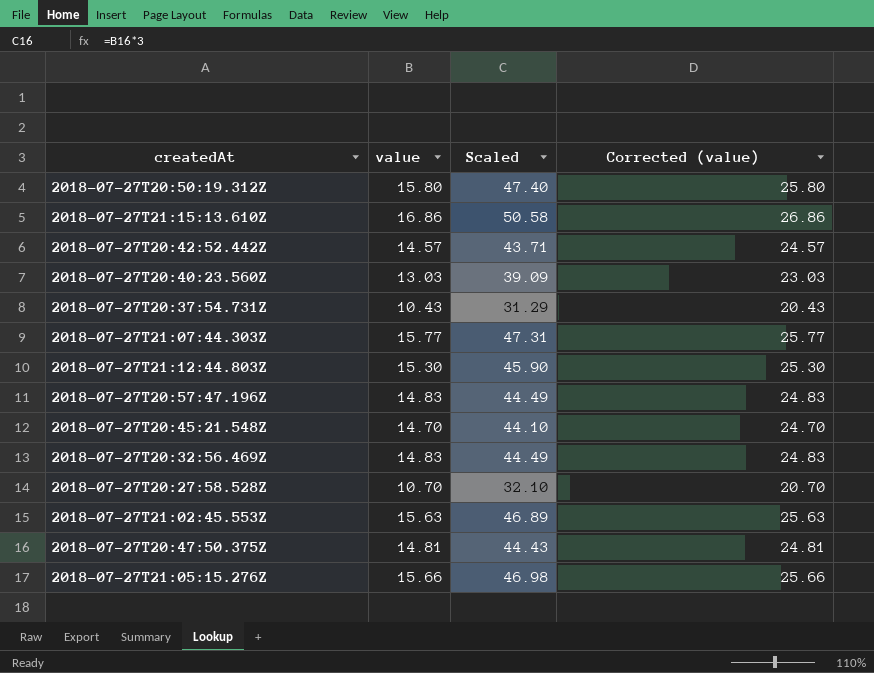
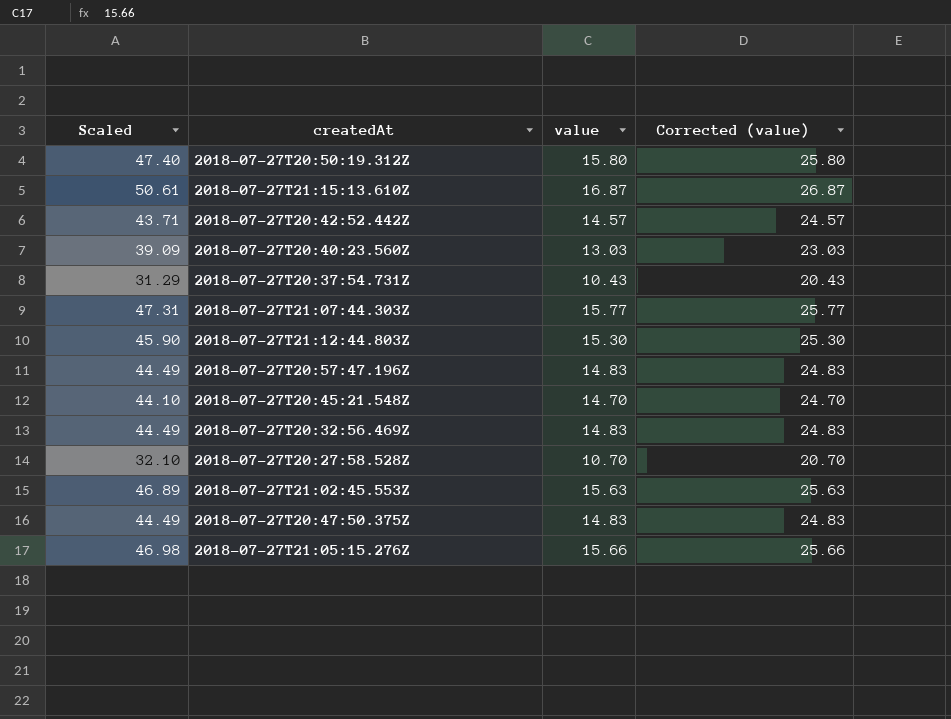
column Scaled | position: 3 -> 1
2018-07-27T21:15:13.610Z | Scaled: 50.58 -> 50.61
2018-07-27T21:15:13.610Z | value: 16.86 -> 16.87
2018-07-27T21:15:13.610Z | Corrected (value): 26.86 -> 26.87
2018-07-27T20:47:50.375Z | Scaled: 44.43 -> 44.49
2018-07-27T20:47:50.375Z | value: 14.81 -> 14.83
2018-07-27T20:47:50.375Z | Corrected (value): 24.81 -> 24.83

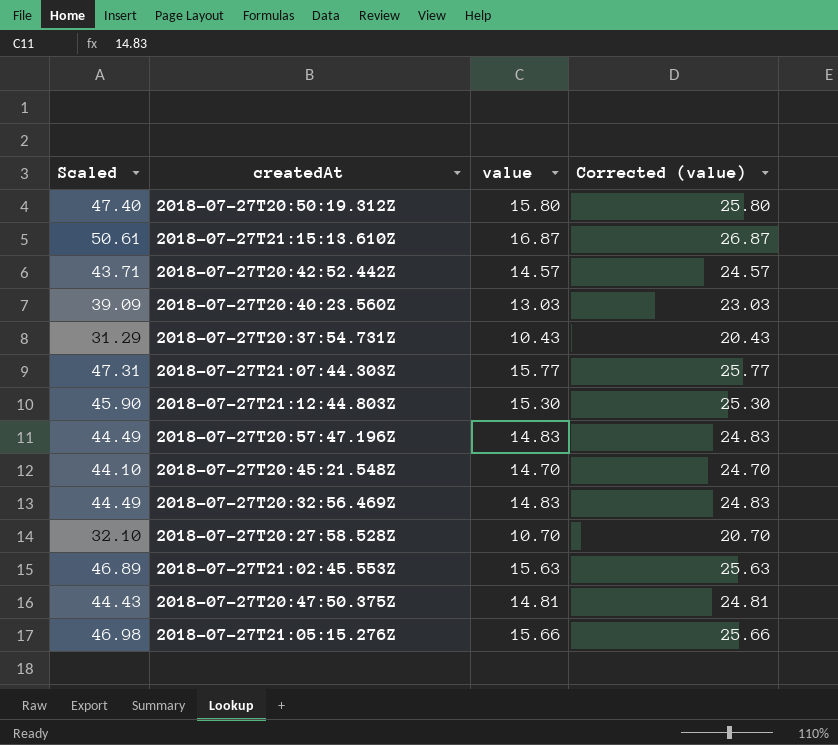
2018-07-27T20:47:50.375Z | Scaled: 44.49 -> 44.43
2018-07-27T20:47:50.375Z | value: 14.83 -> 14.81
2018-07-27T20:47:50.375Z | Corrected (value): 24.83 -> 24.81

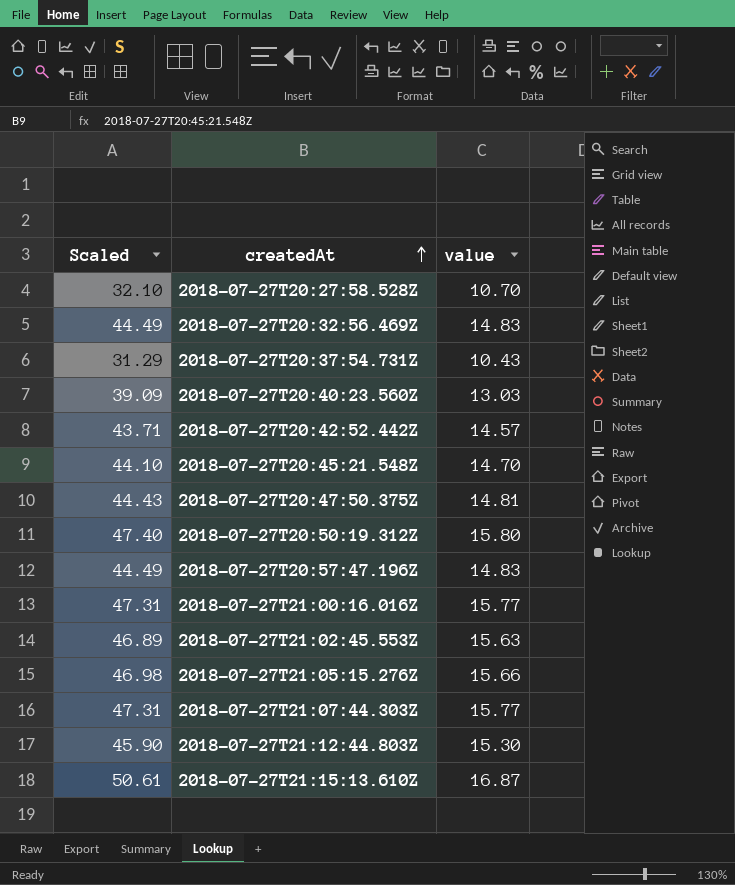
row order: none -> createdAt ascending
column Corrected (value) | formula: [value] + 10 -> none
row 2018-07-27T21:00:16.016Z: none -> 47.31 | 15.77

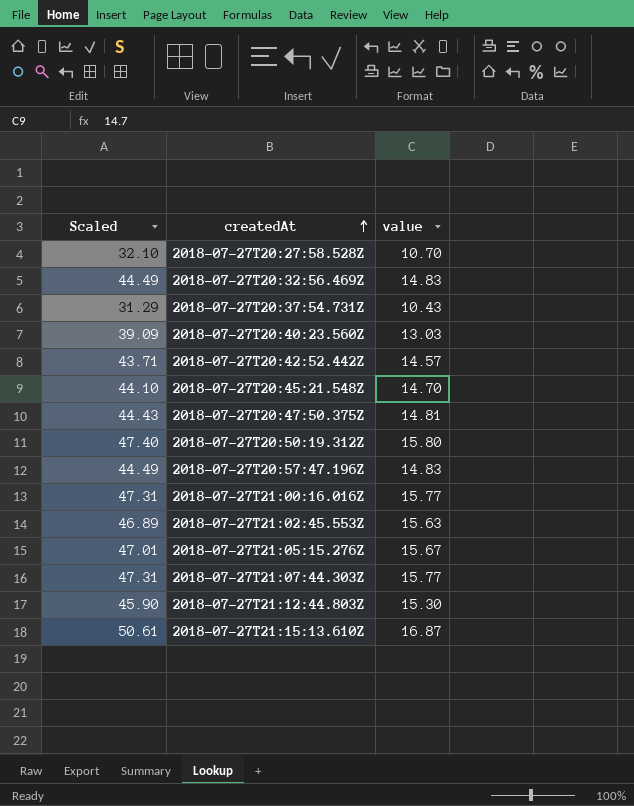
2018-07-27T21:05:15.276Z | Scaled: 46.98 -> 47.01
2018-07-27T21:05:15.276Z | value: 15.66 -> 15.67

